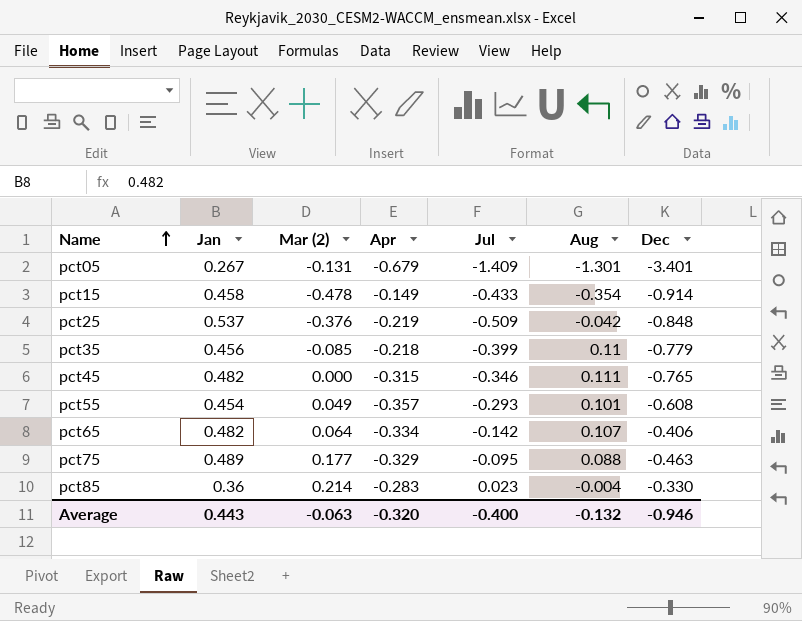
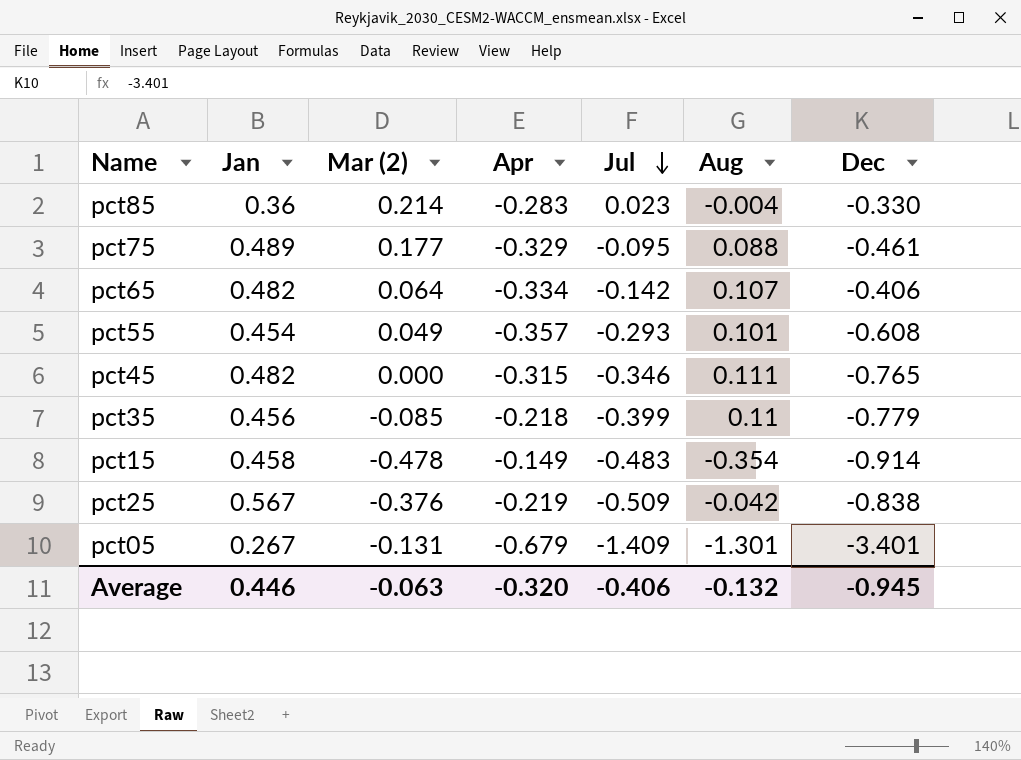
row order: Name ascending -> Jul descending
pct75 | Dec: -0.463 -> -0.461
pct15 | Jul: -0.433 -> -0.483
pct25 | Jan: 0.537 -> 0.567
pct25 | Dec: -0.848 -> -0.838
Average | Jan: 0.443 -> 0.446
Average | Jul: -0.400 -> -0.406
Average | Dec: -0.946 -> -0.945

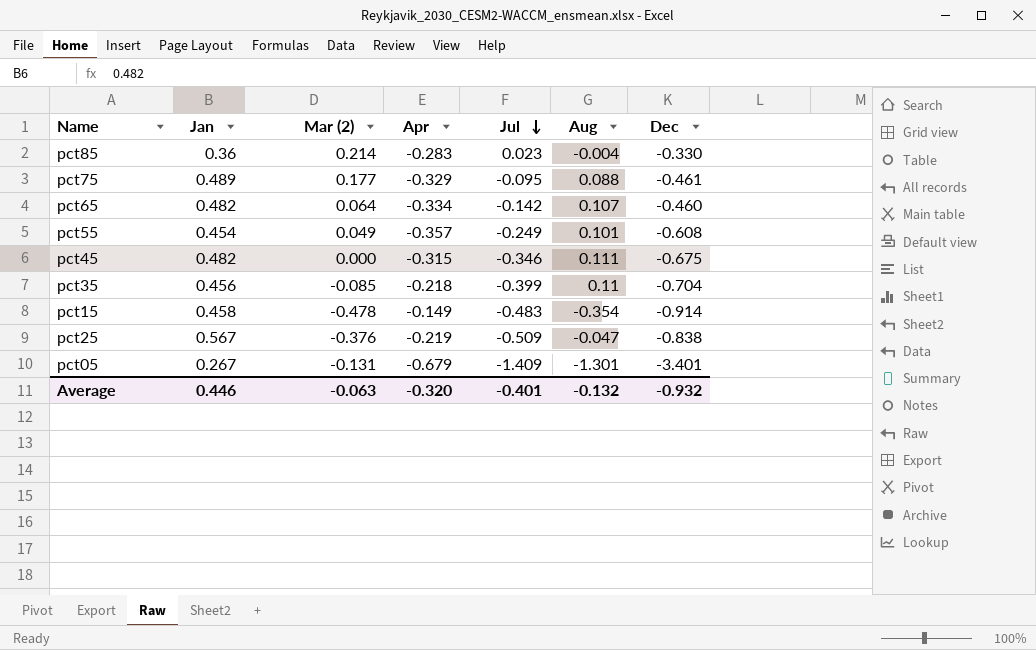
pct65 | Dec: -0.406 -> -0.460
pct55 | Jul: -0.293 -> -0.249
pct45 | Dec: -0.765 -> -0.675
pct35 | Dec: -0.779 -> -0.704
pct25 | Aug: -0.042 -> -0.047
Average | Jul: -0.406 -> -0.401
Average | Dec: -0.945 -> -0.932

